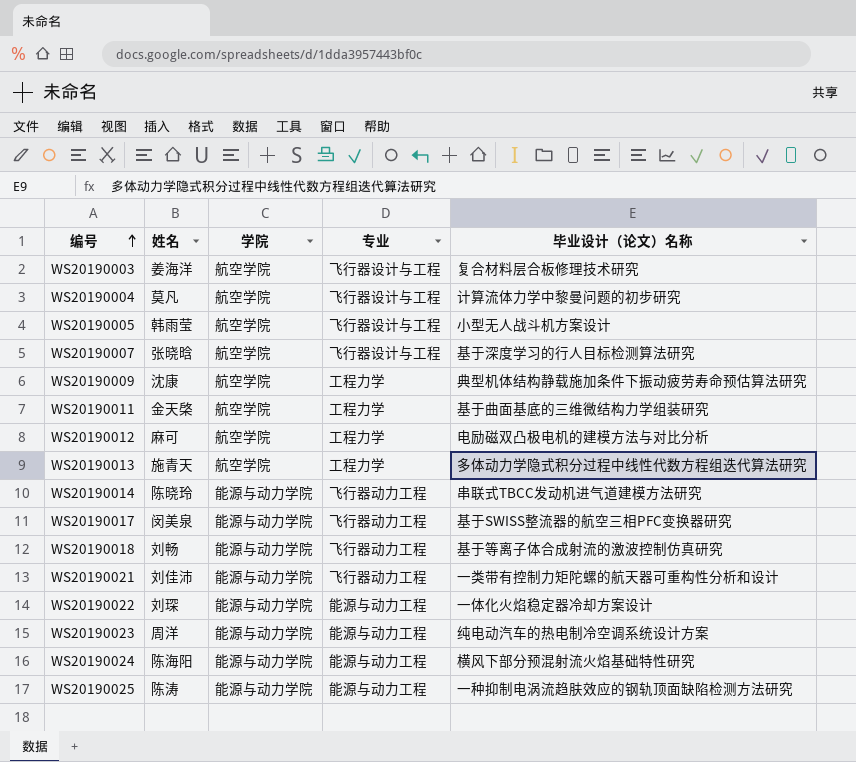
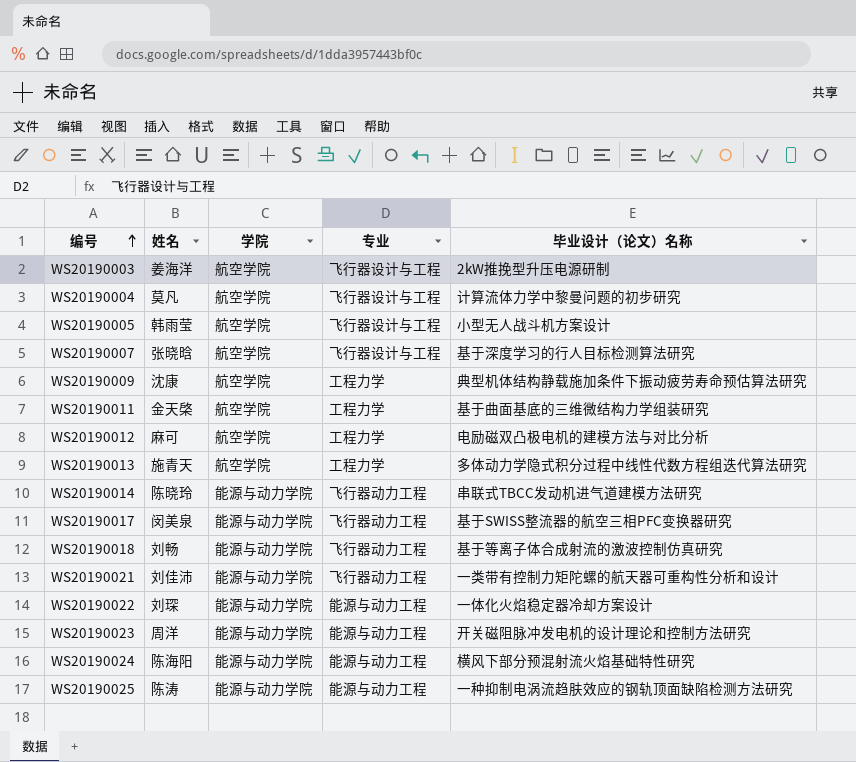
WS20190003 | 毕业设计（论文）名称: 复合材料层合板修理技术研究 -> 2kW推挽型升压电源研制
WS20190023 | 毕业设计（论文）名称: 纯电动汽车的热电制冷空调系统设计方案 -> 开关磁阻脉冲发电机的设计理论和控制方法研究

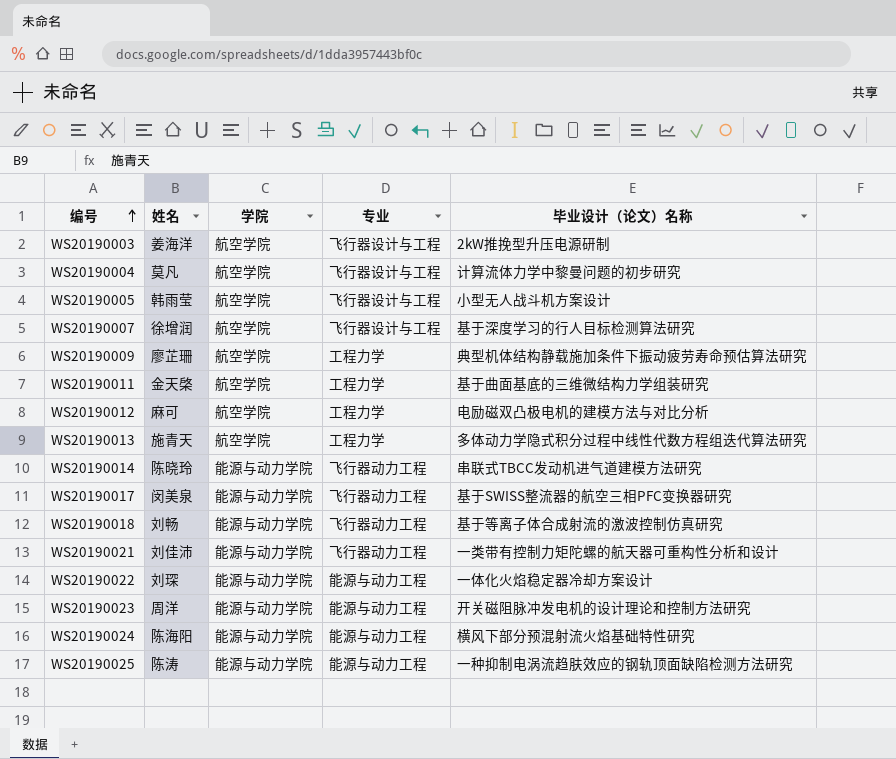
WS20190007 | 姓名: 张晓晗 -> 徐增润
WS20190009 | 姓名: 沈康 -> 廖芷珊

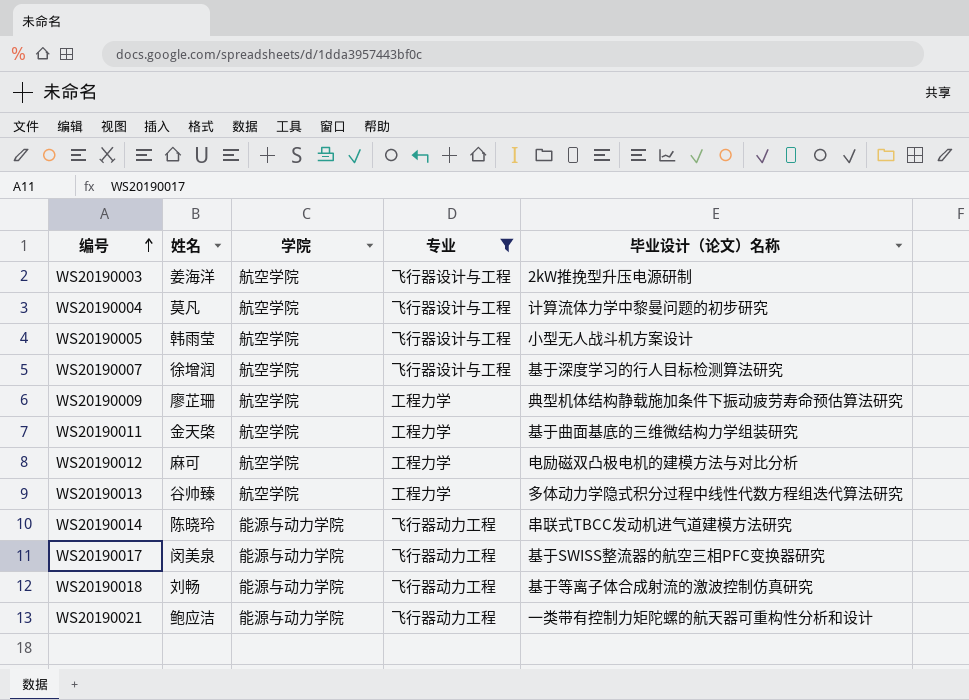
filter: none -> 专业 != 能源与动力工程
WS20190013 | 姓名: 施青天 -> 谷帅臻
WS20190021 | 姓名: 刘佳沛 -> 鲍应洁

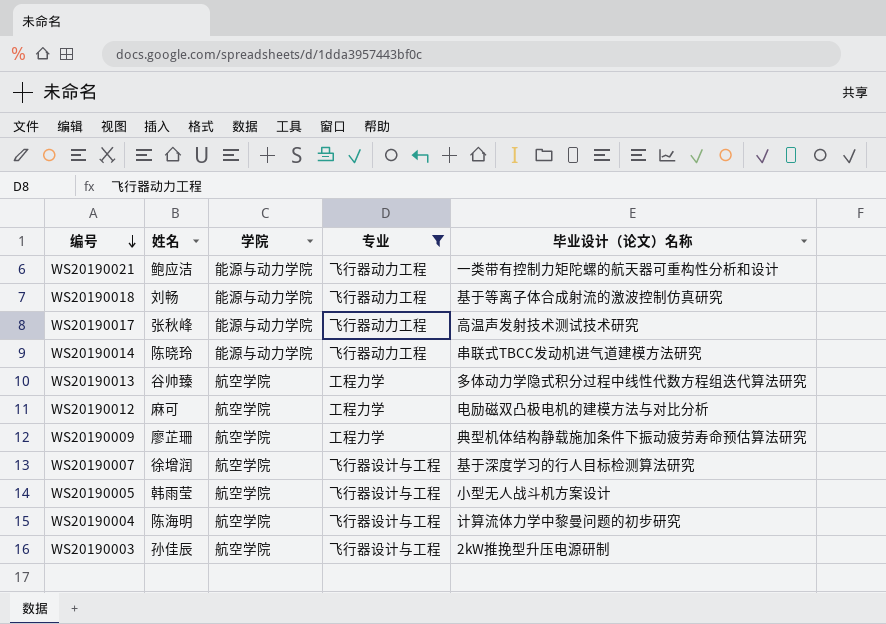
row order: 编号 ascending -> 编号 descending
row WS20190011: 金天棨 | 航空学院 | 工程力学 | 基于曲面基底的三维微结构力学组装研究 -> none
WS20190017 | 姓名: 闵美泉 -> 张秋峰
WS20190017 | 毕业设计（论文）名称: 基于SWISS整流器的航空三相PFC变换器研究 -> 高温声发射技术测试技术研究
WS20190004 | 姓名: 莫凡 -> 陈海明
WS20190003 | 姓名: 姜海洋 -> 孙佳辰

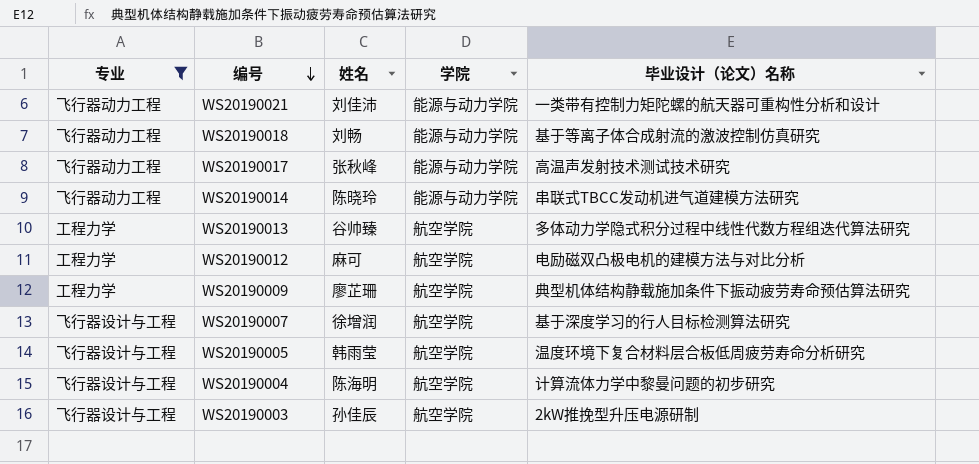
column 专业 | position: 4 -> 1
WS20190021 | 姓名: 鲍应洁 -> 刘佳沛
WS20190005 | 毕业设计（论文）名称: 小型无人战斗机方案设计 -> 温度环境下复合材料层合板低周疲劳寿命分析研究

